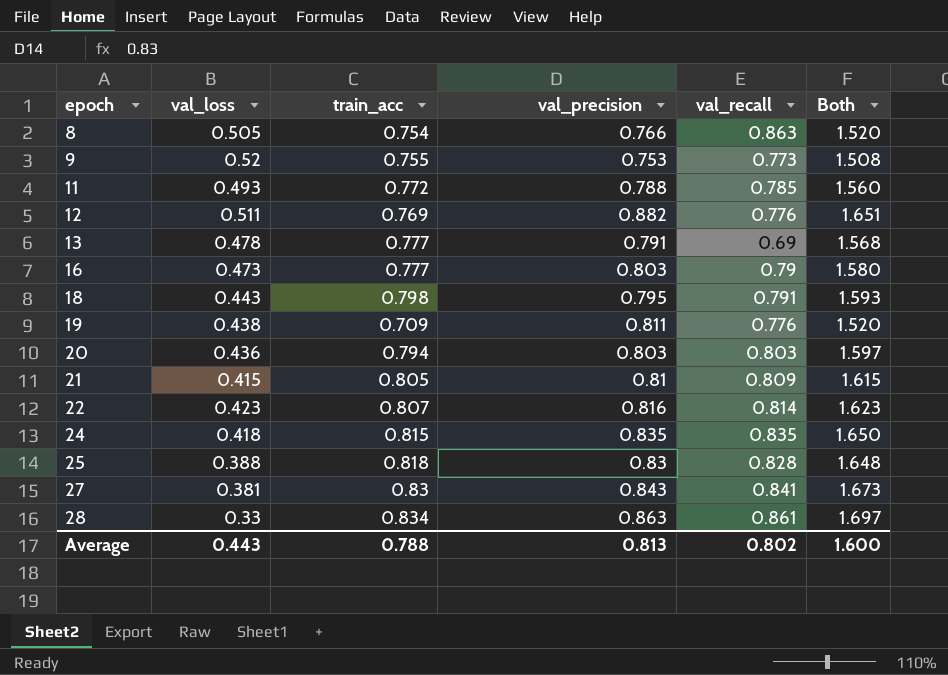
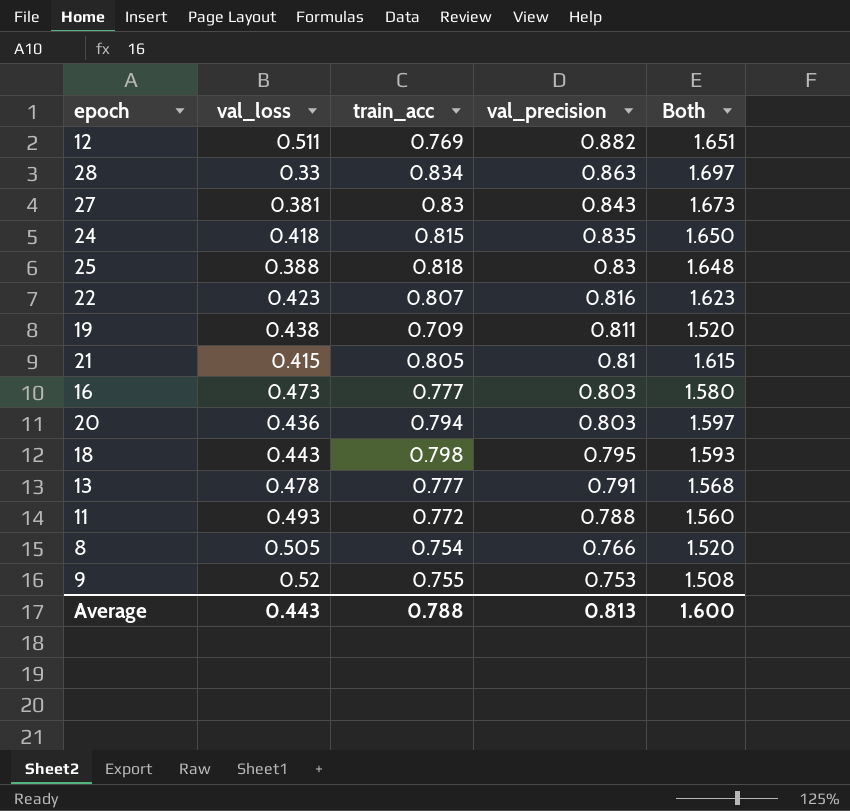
row order: epoch ascending -> val_precision descending
column val_recall | position: 5 -> none

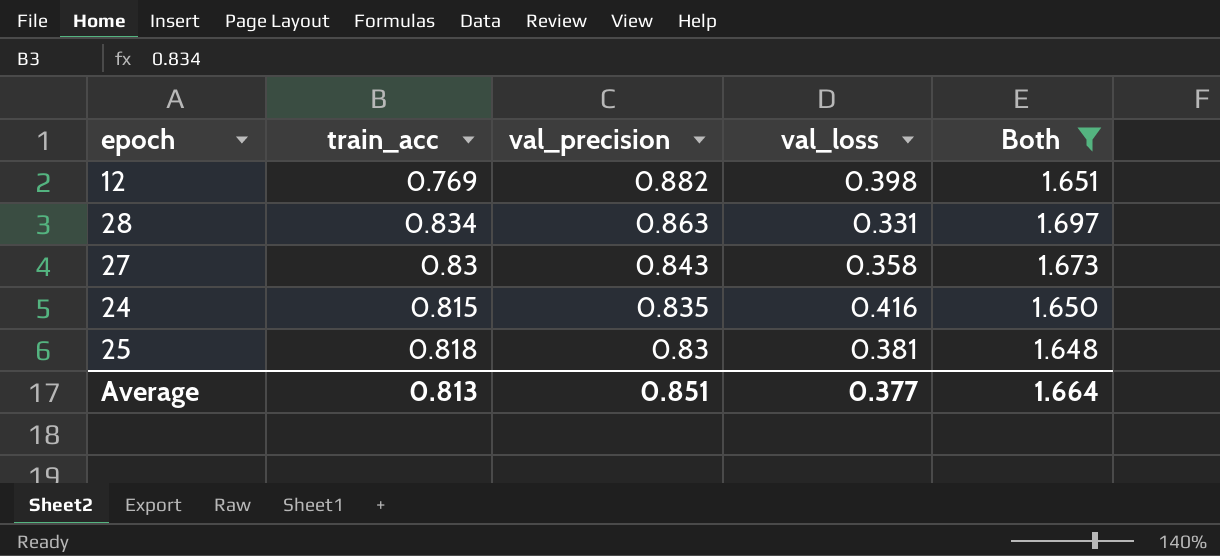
filter: none -> Both >= 1.648
column val_loss | position: 2 -> 4
12 | val_loss: 0.511 -> 0.398
28 | val_loss: 0.33 -> 0.331
27 | val_loss: 0.381 -> 0.358
24 | val_loss: 0.418 -> 0.416
25 | val_loss: 0.388 -> 0.381
Average | train_acc: 0.788 -> 0.813
Average | val_precision: 0.813 -> 0.851
Average | val_loss: 0.443 -> 0.377
Average | Both: 1.600 -> 1.664

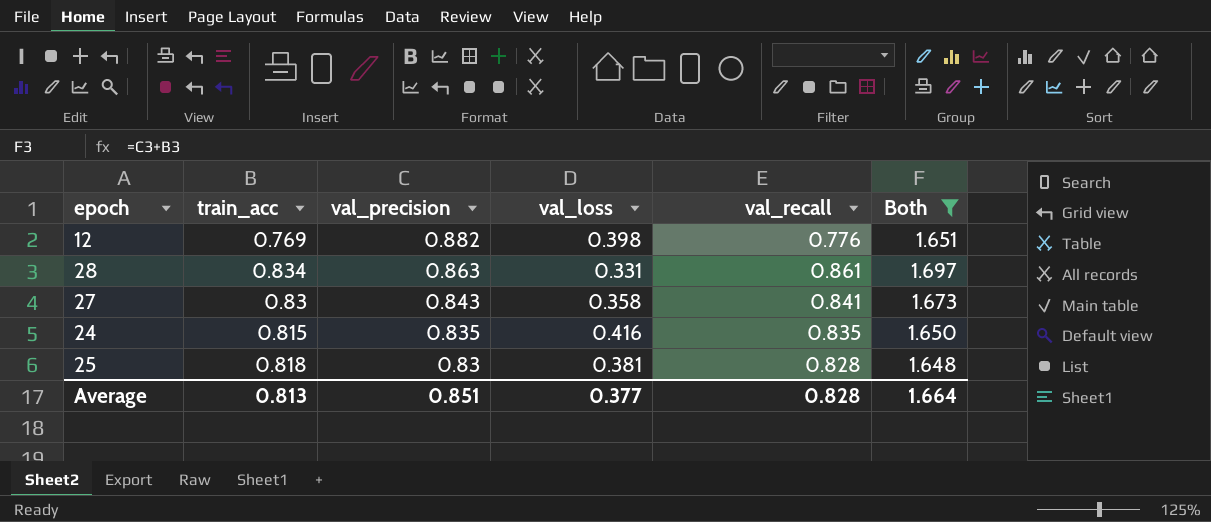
column val_recall | position: none -> 5

